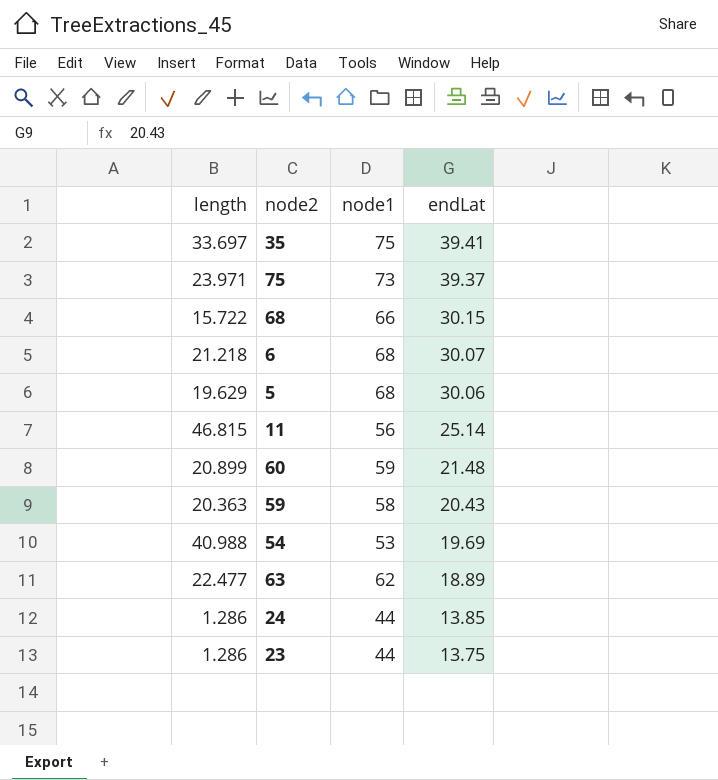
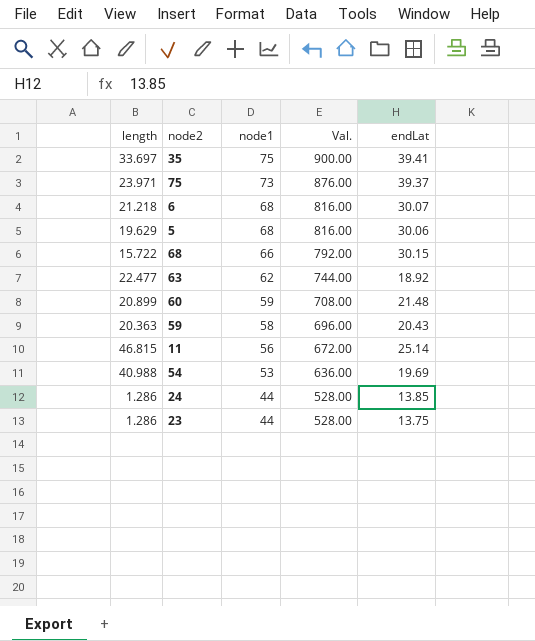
row order: endLat descending -> node1 descending
column Val. | formula: none -> [node1] * 12
63 | endLat: 18.89 -> 18.92

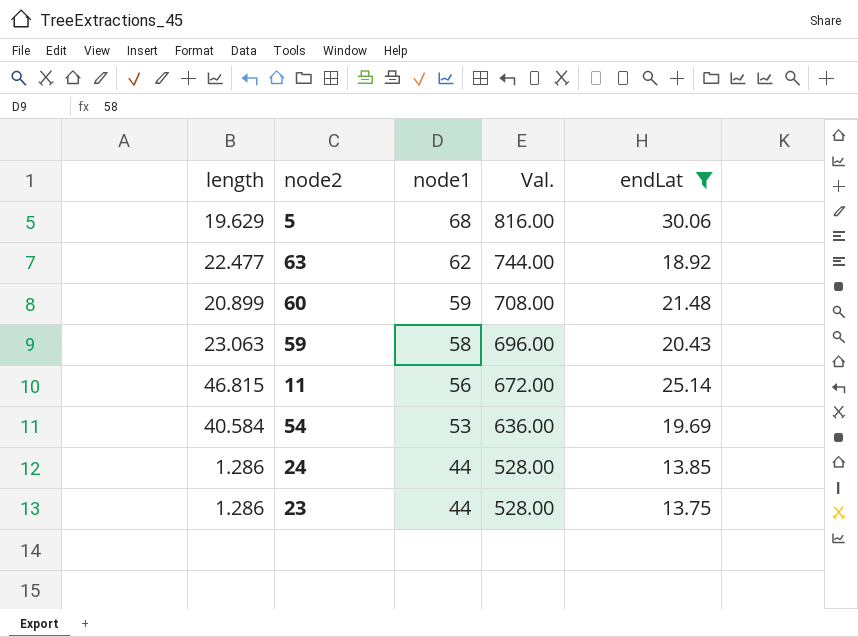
filter: none -> endLat <= 30.06
59 | length: 20.363 -> 23.063
54 | length: 40.988 -> 40.584

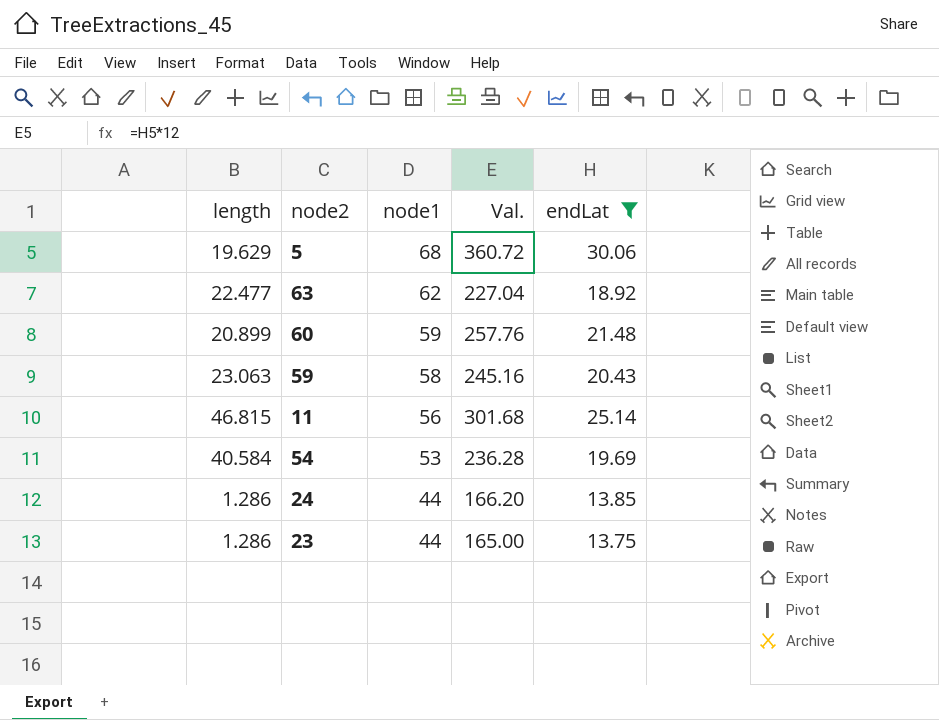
column Val. | formula: [node1] * 12 -> [endLat] * 12

